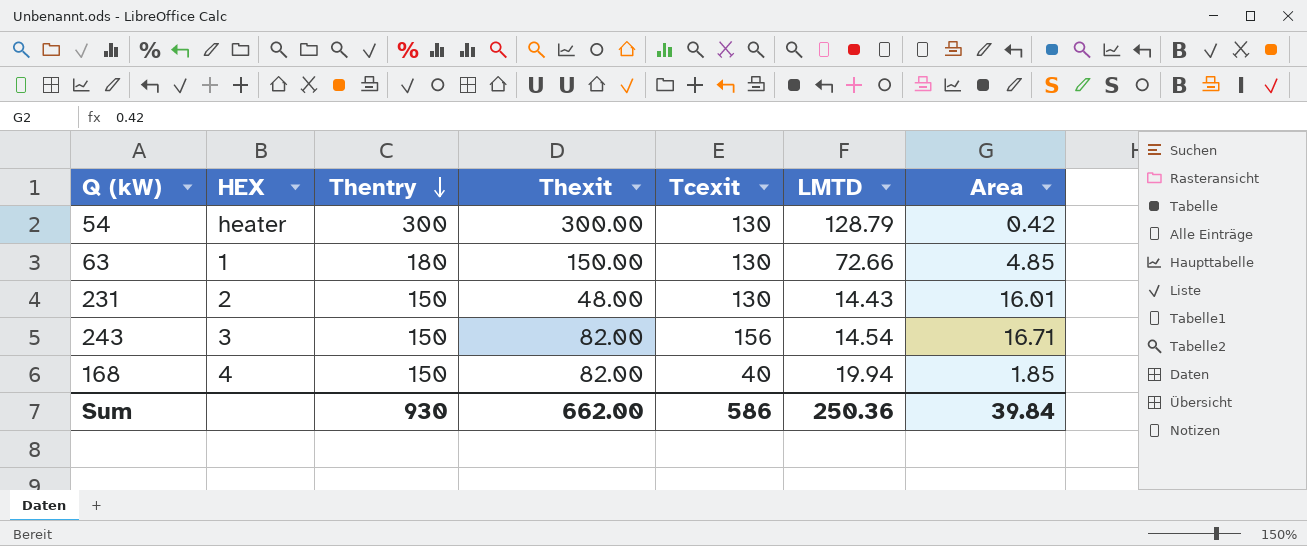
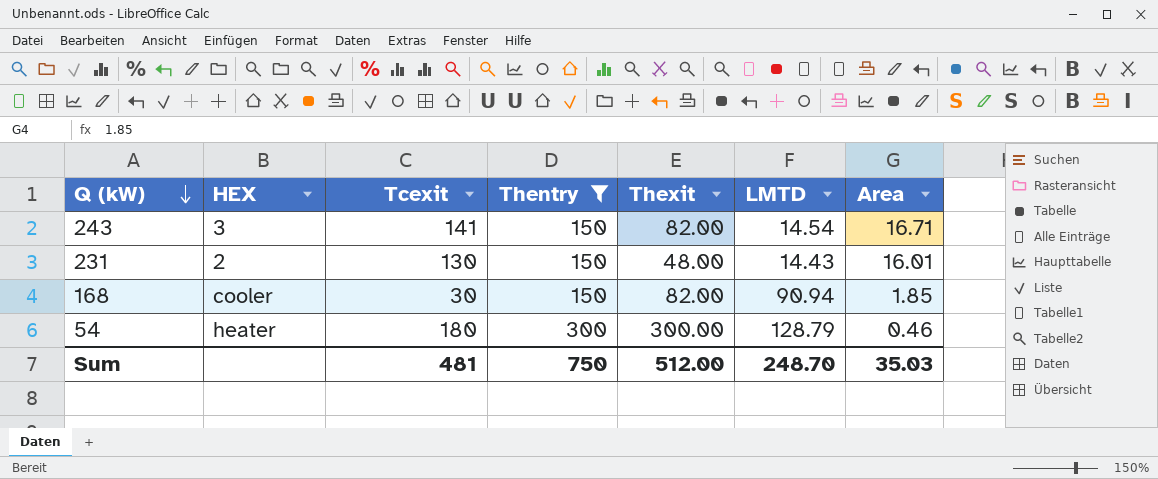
filter: none -> Thentry != 180
row order: Thentry descending -> Q (kW) descending
column Tcexit | position: 5 -> 3
243 | Tcexit: 156 -> 141
168 | HEX: 4 -> cooler
168 | Tcexit: 40 -> 30
168 | LMTD: 19.94 -> 90.94
54 | Tcexit: 130 -> 180
54 | Area: 0.42 -> 0.46
Sum | Tcexit: 586 -> 481
Sum | Thentry: 930 -> 750
Sum | Thexit: 662.00 -> 512.00
Sum | LMTD: 250.36 -> 248.70
Sum | Area: 39.84 -> 35.03

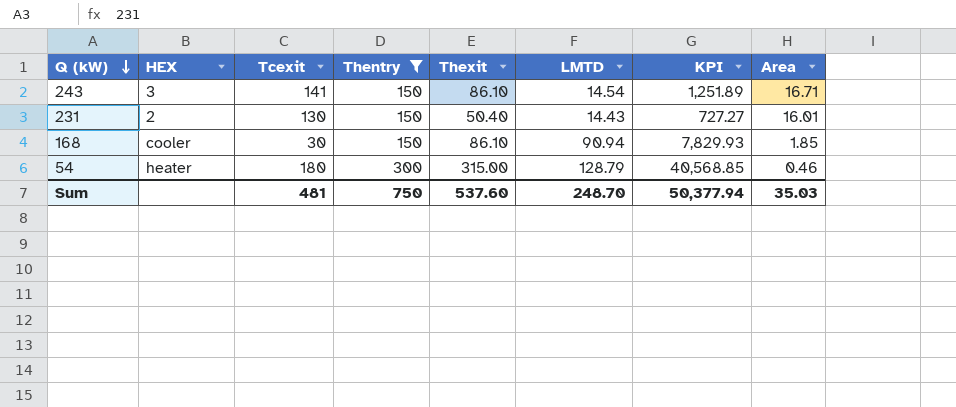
column KPI | formula: none -> [Thexit] * [LMTD]
243 | Thexit: 82.00 -> 86.10
231 | Thexit: 48.00 -> 50.40
168 | Thexit: 82.00 -> 86.10
54 | Thexit: 300.00 -> 315.00
Sum | Thexit: 512.00 -> 537.60

